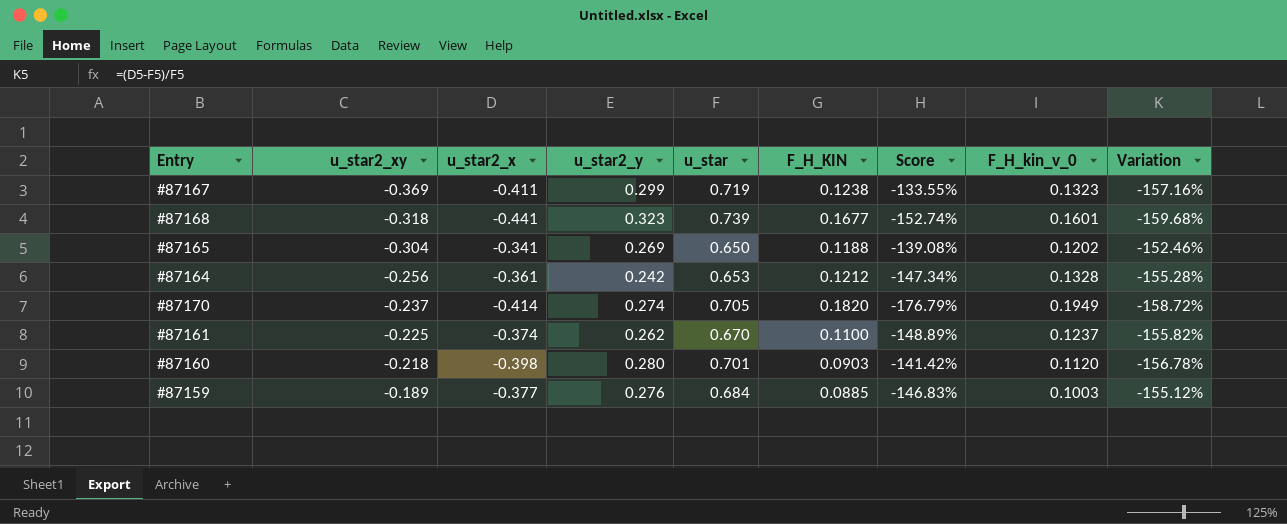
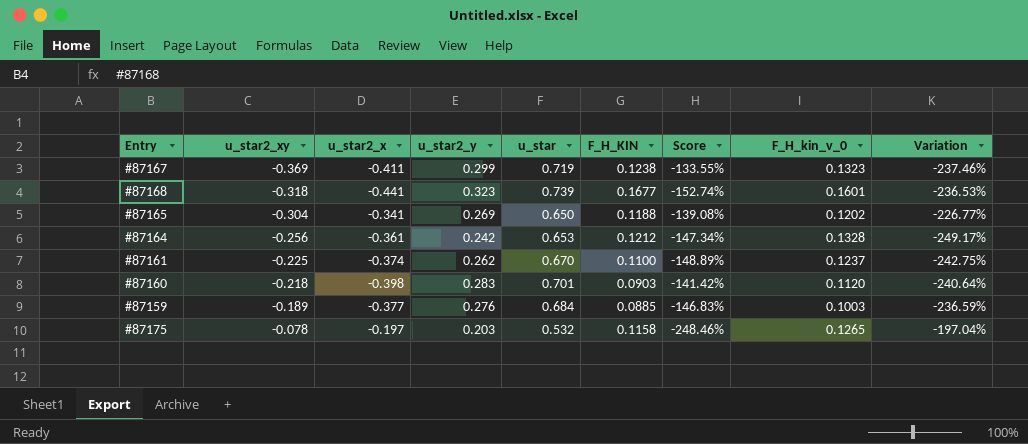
column Variation | formula: ([u_star2_x] - [u_star]) / [u_star] -> ([u_star2_x] - [u_star2_y]) / [u_star2_y]
row #87170: -0.237 | -0.414 | 0.274 | 0.705 | 0.1820 | -176.79% | 0.1949 | -158.72% -> none
#87160 | u_star2_y: 0.280 -> 0.283
row #87175: none -> -0.078 | -0.197 | 0.203 | 0.532 | 0.1158 | -248.46% | 0.1265 | -197.04%

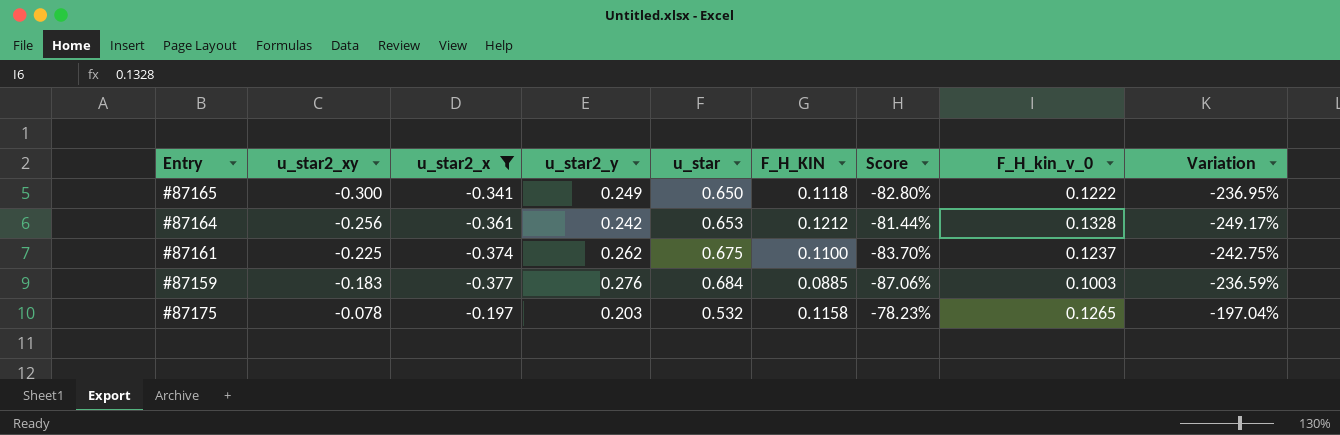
filter: none -> u_star2_x >= -0.377
column Score | formula: ([F_H_KIN] - [u_star2_xy]) / [u_star2_xy] -> ([F_H_KIN] - [u_star]) / [u_star]
#87165 | u_star2_xy: -0.304 -> -0.300
#87165 | u_star2_y: 0.269 -> 0.249
#87165 | F_H_KIN: 0.1188 -> 0.1118
#87165 | F_H_kin_v_0: 0.1202 -> 0.1222
#87165 | Variation: -226.77% -> -236.95%
#87161 | u_star: 0.670 -> 0.675
#87159 | u_star2_xy: -0.189 -> -0.183

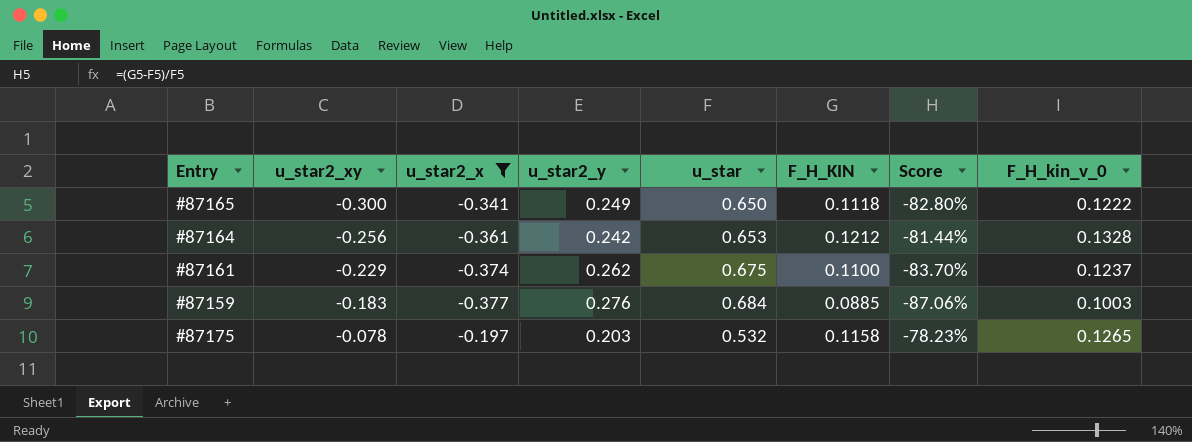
column Variation | formula: ([u_star2_x] - [u_star2_y]) / [u_star2_y] -> none
#87161 | u_star2_xy: -0.225 -> -0.229

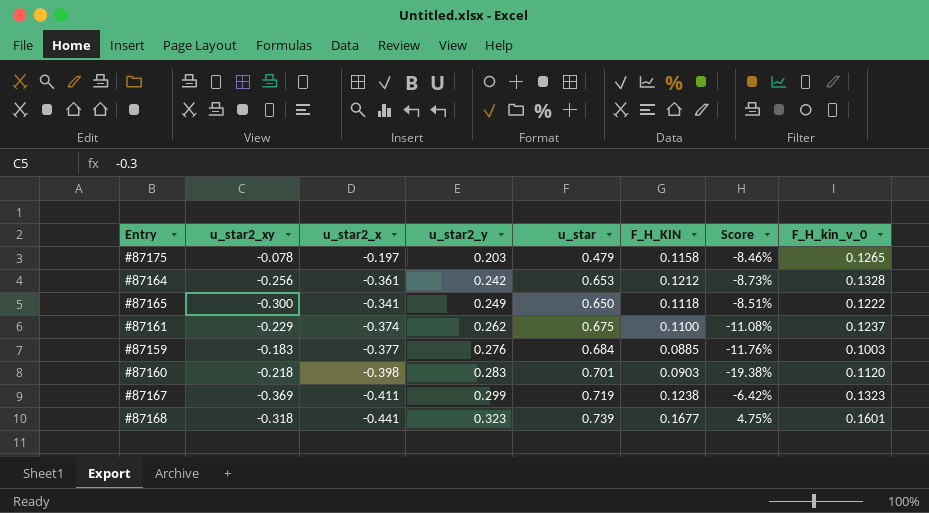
filter: u_star2_x >= -0.377 -> none
row order: u_star2_xy ascending -> u_star2_y ascending
column Score | formula: ([F_H_KIN] - [u_star]) / [u_star] -> ([F_H_KIN] - [F_H_kin_v_0]) / [F_H_kin_v_0]
#87175 | u_star: 0.532 -> 0.479

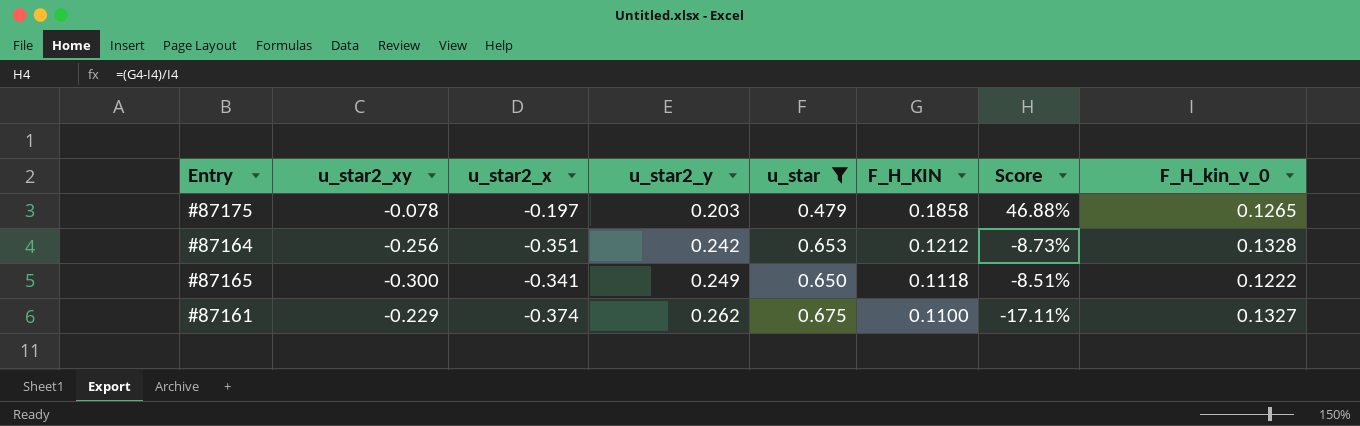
filter: none -> u_star <= 0.675
#87175 | F_H_KIN: 0.1158 -> 0.1858
#87175 | Score: -8.46% -> 46.88%
#87164 | u_star2_x: -0.361 -> -0.351
#87161 | Score: -11.08% -> -17.11%
#87161 | F_H_kin_v_0: 0.1237 -> 0.1327

